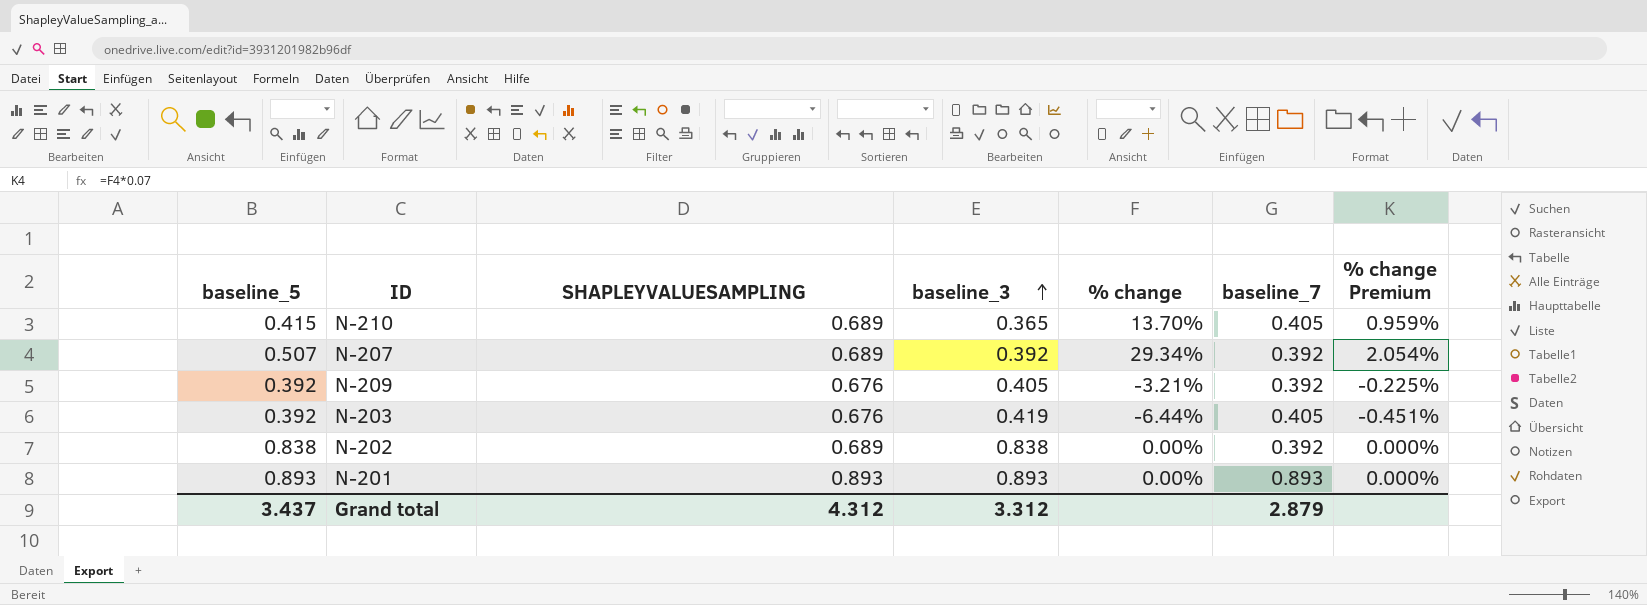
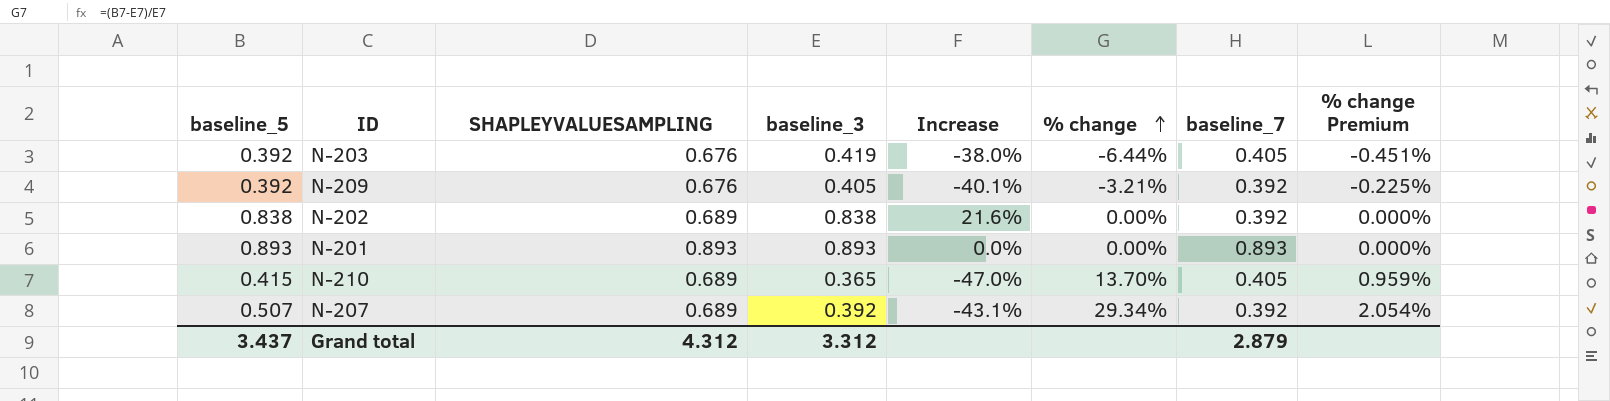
row order: baseline_3 ascending -> % change ascending
column Increase | formula: none -> ([baseline_3] - [SHAPLEYVALUESAMPLING]) / [SHAPLEYVALUESAMPLING]

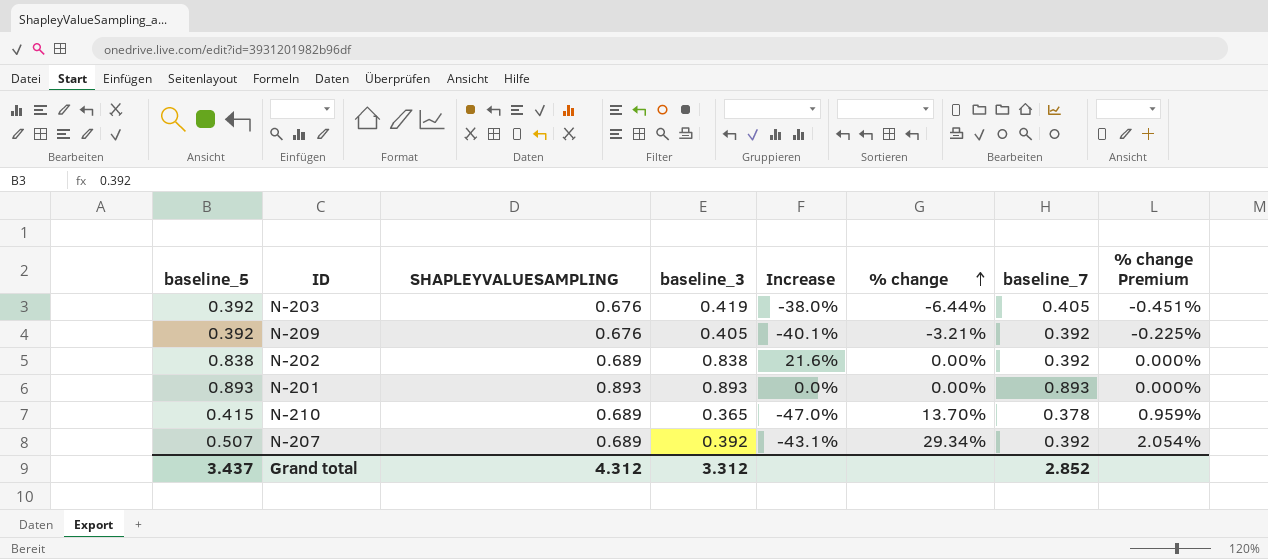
N-210 | baseline_7: 0.405 -> 0.378
Grand total | baseline_7: 2.879 -> 2.852

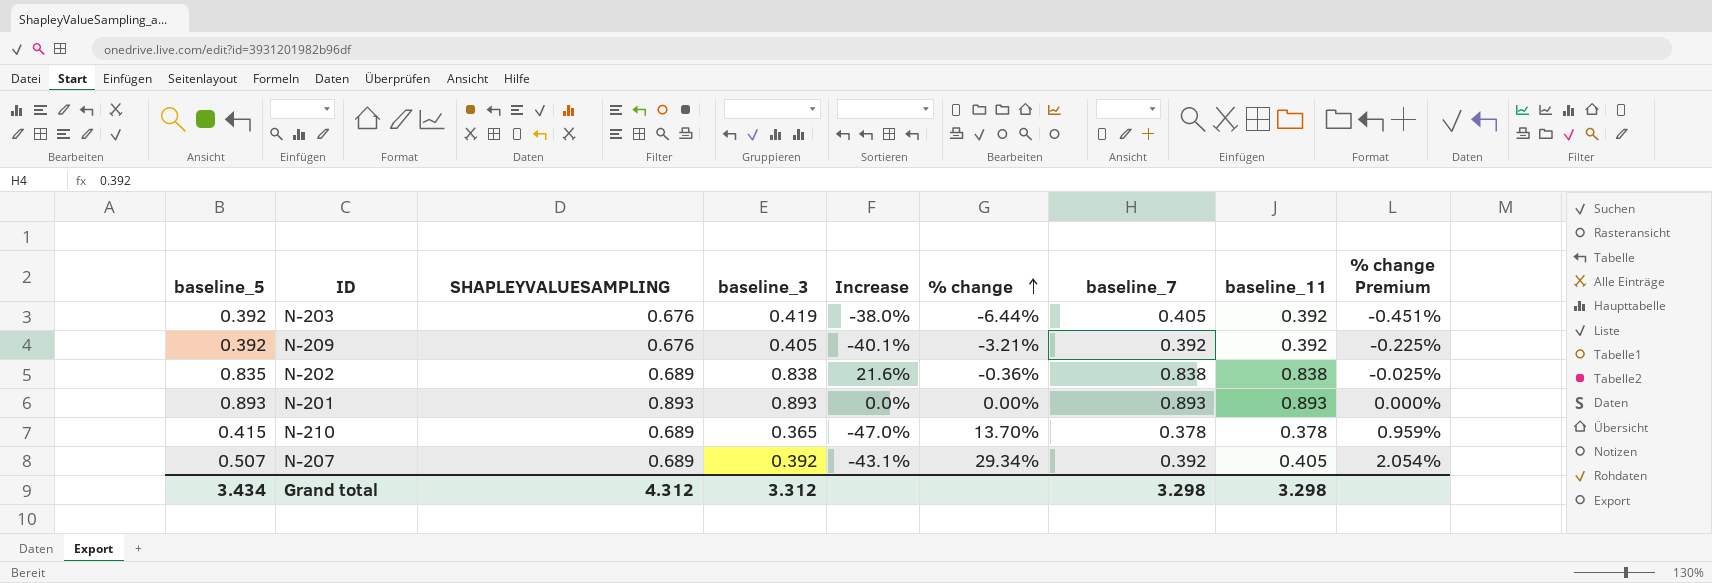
column baseline_11 | position: none -> 8
N-202 | baseline_5: 0.838 -> 0.835
N-202 | % change: 0.00% -> -0.36%
N-202 | baseline_7: 0.392 -> 0.838
N-202 | % change Premium: 0.000% -> -0.025%
Grand total | baseline_5: 3.437 -> 3.434
Grand total | baseline_7: 2.852 -> 3.298

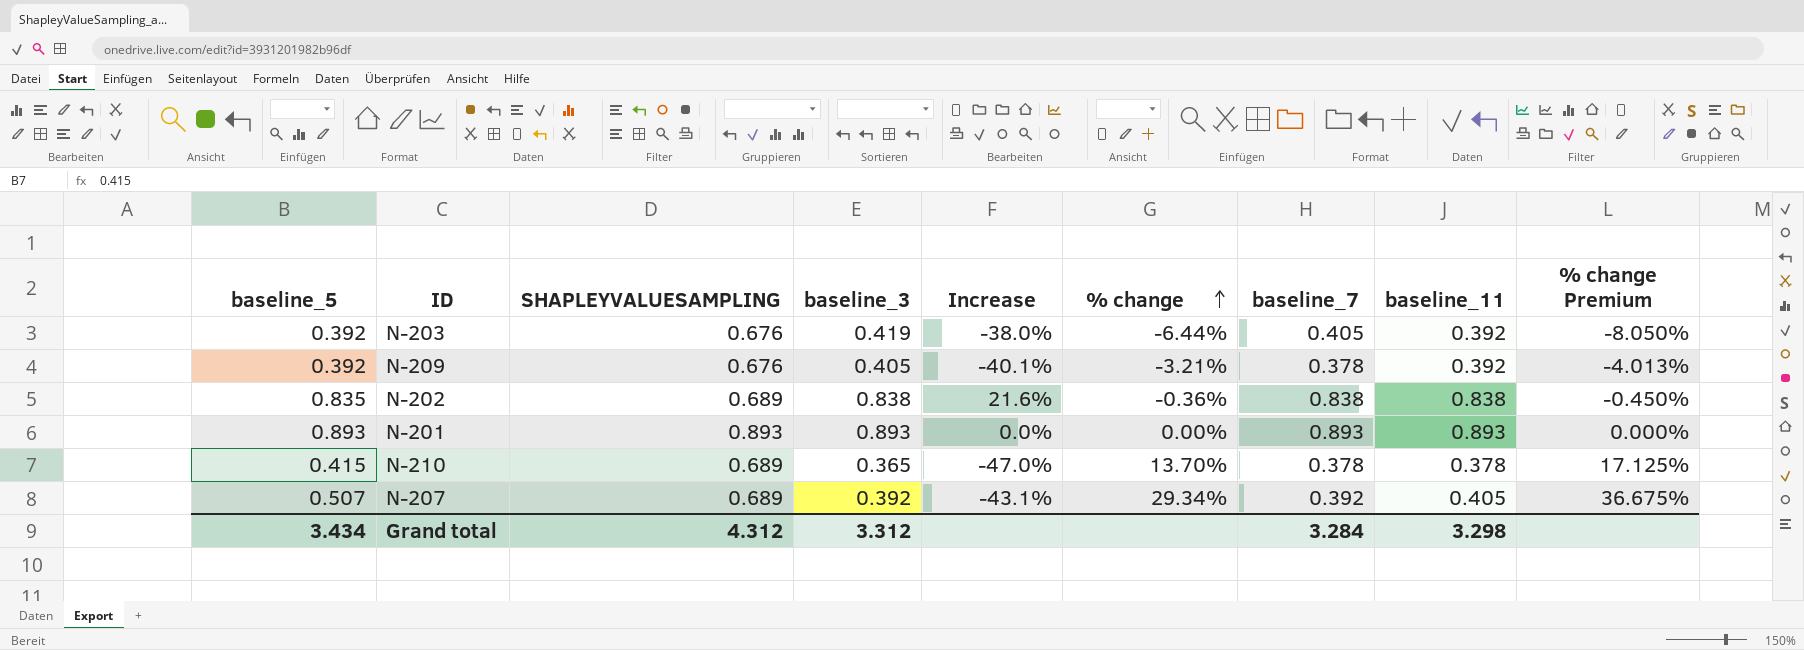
column % change Premium | formula: [% change] * 0.07 -> [% change] * 1.25
N-209 | baseline_7: 0.392 -> 0.378
Grand total | baseline_7: 3.298 -> 3.284

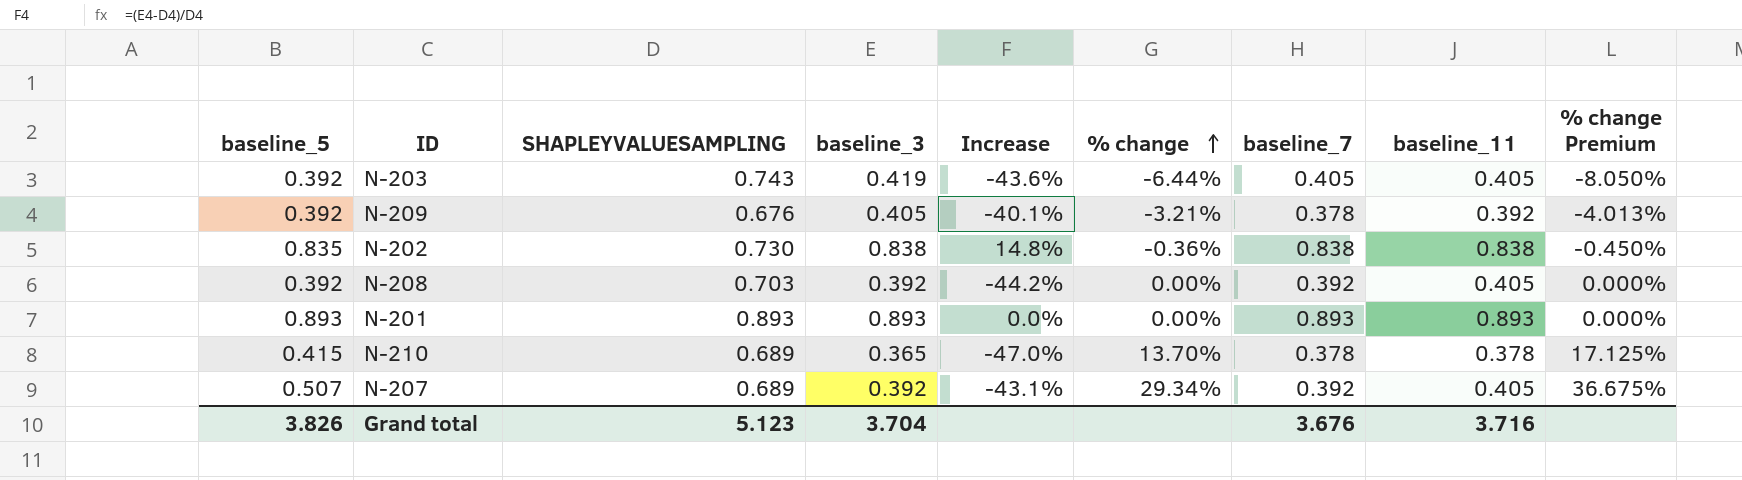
N-203 | SHAPLEYVALUESAMPLING: 0.676 -> 0.743
N-203 | Increase: -38.0% -> -43.6%
N-203 | baseline_11: 0.392 -> 0.405
N-202 | SHAPLEYVALUESAMPLING: 0.689 -> 0.730
N-202 | Increase: 21.6% -> 14.8%
row N-208: none -> 0.392 | 0.703 | 0.392 | -44.2% | 0.00% | 0.392 | 0.405 | 0.000%
Grand total | baseline_5: 3.434 -> 3.826
Grand total | SHAPLEYVALUESAMPLING: 4.312 -> 5.123
Grand total | baseline_3: 3.312 -> 3.704
Grand total | baseline_7: 3.284 -> 3.676
Grand total | baseline_11: 3.298 -> 3.716

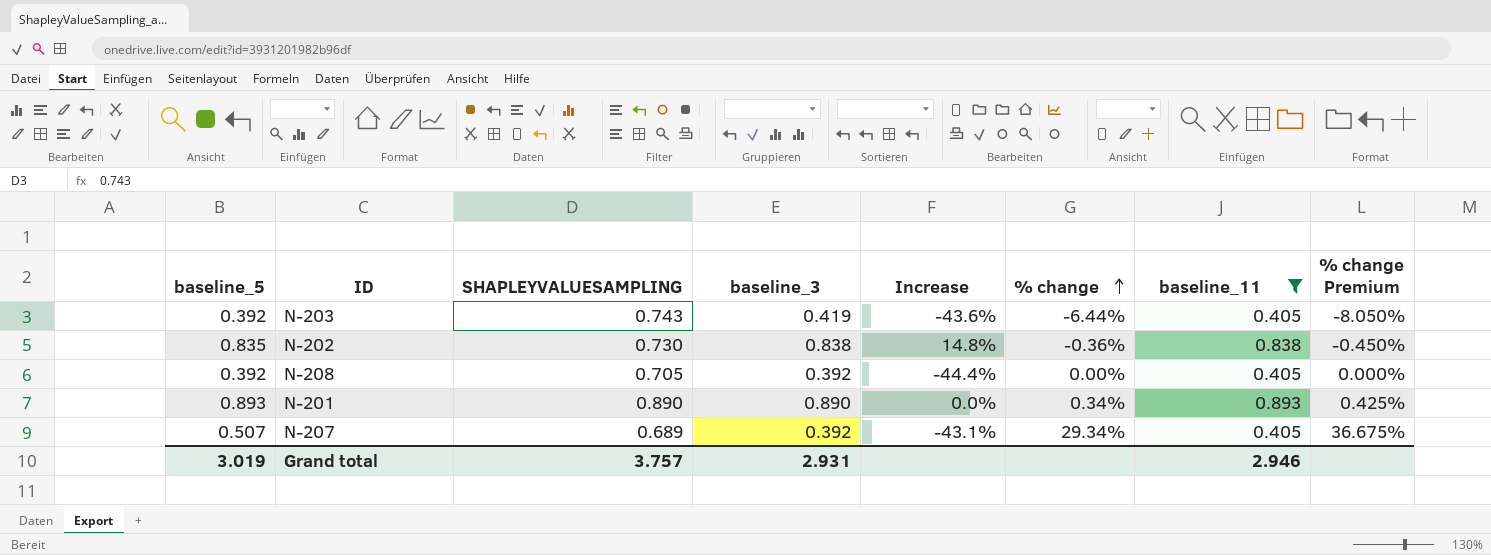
filter: none -> baseline_11 >= 0.405
column baseline_7 | position: 7 -> none
N-208 | SHAPLEYVALUESAMPLING: 0.703 -> 0.705
N-208 | Increase: -44.2% -> -44.4%
N-201 | SHAPLEYVALUESAMPLING: 0.893 -> 0.890
N-201 | baseline_3: 0.893 -> 0.890
N-201 | % change: 0.00% -> 0.34%
N-201 | % change Premium: 0.000% -> 0.425%
Grand total | baseline_5: 3.826 -> 3.019
Grand total | SHAPLEYVALUESAMPLING: 5.123 -> 3.757
Grand total | baseline_3: 3.704 -> 2.931
Grand total | baseline_11: 3.716 -> 2.946

